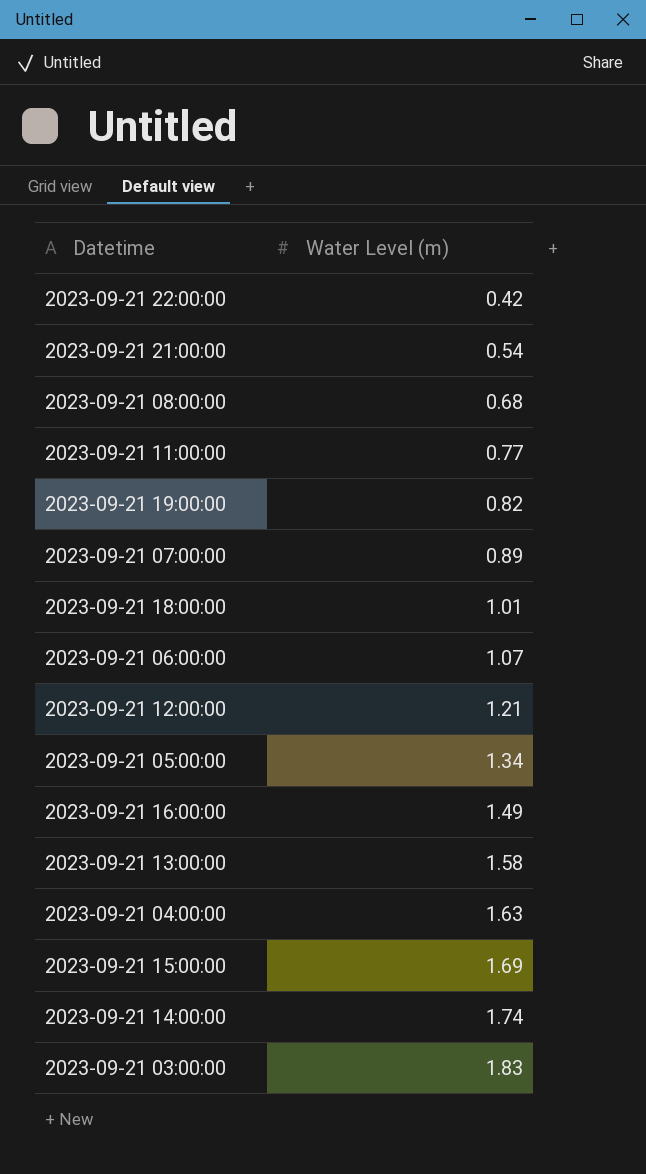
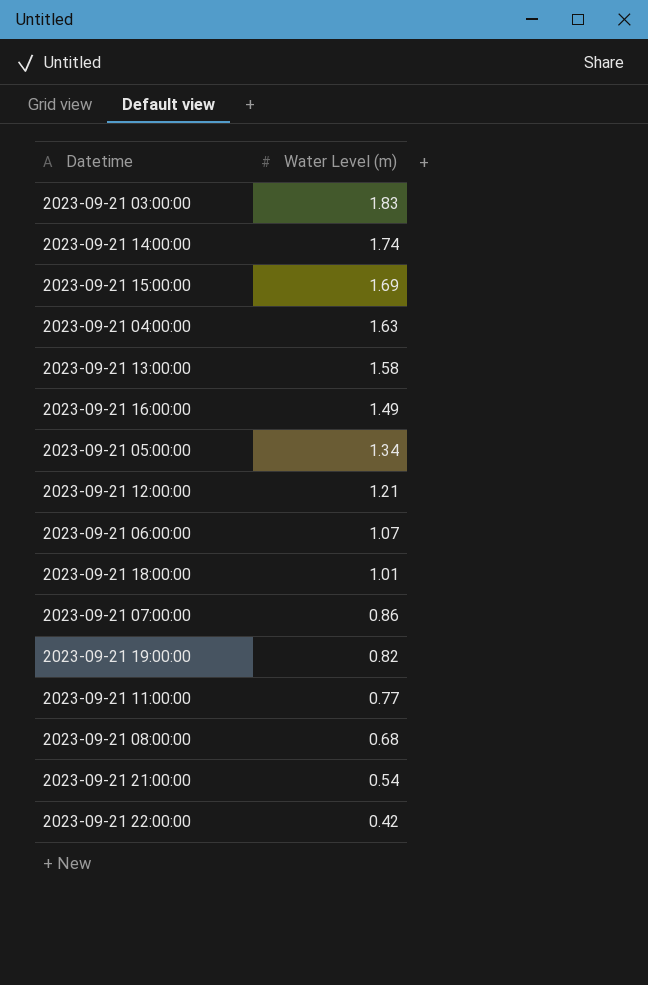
row order: Water Level (m) ascending -> Water Level (m) descending
2023-09-21 07:00:00 | Water Level (m): 0.89 -> 0.86

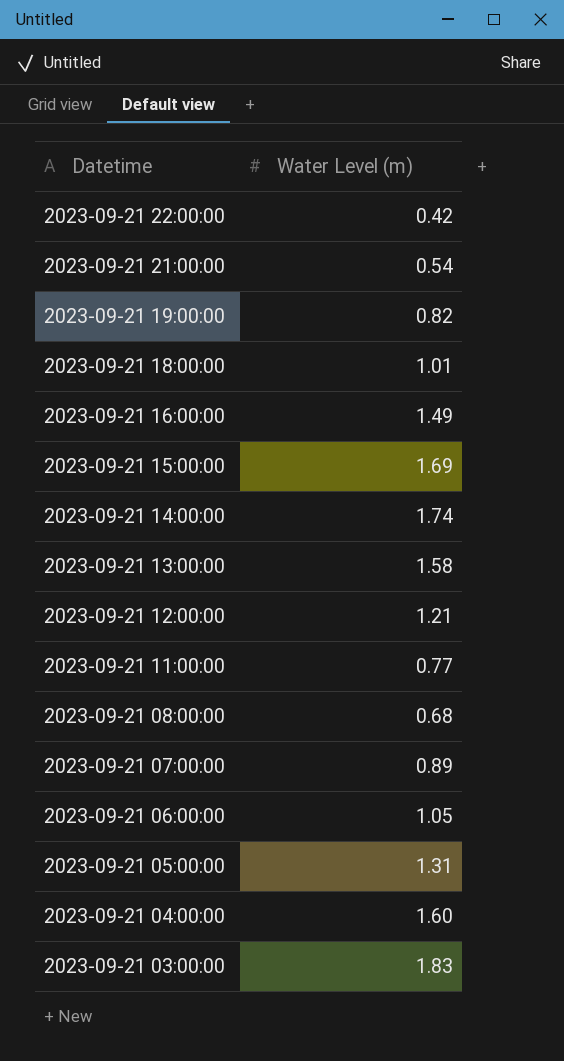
row order: Water Level (m) descending -> Datetime descending
2023-09-21 07:00:00 | Water Level (m): 0.86 -> 0.89
2023-09-21 06:00:00 | Water Level (m): 1.07 -> 1.05
2023-09-21 05:00:00 | Water Level (m): 1.34 -> 1.31
2023-09-21 04:00:00 | Water Level (m): 1.63 -> 1.60

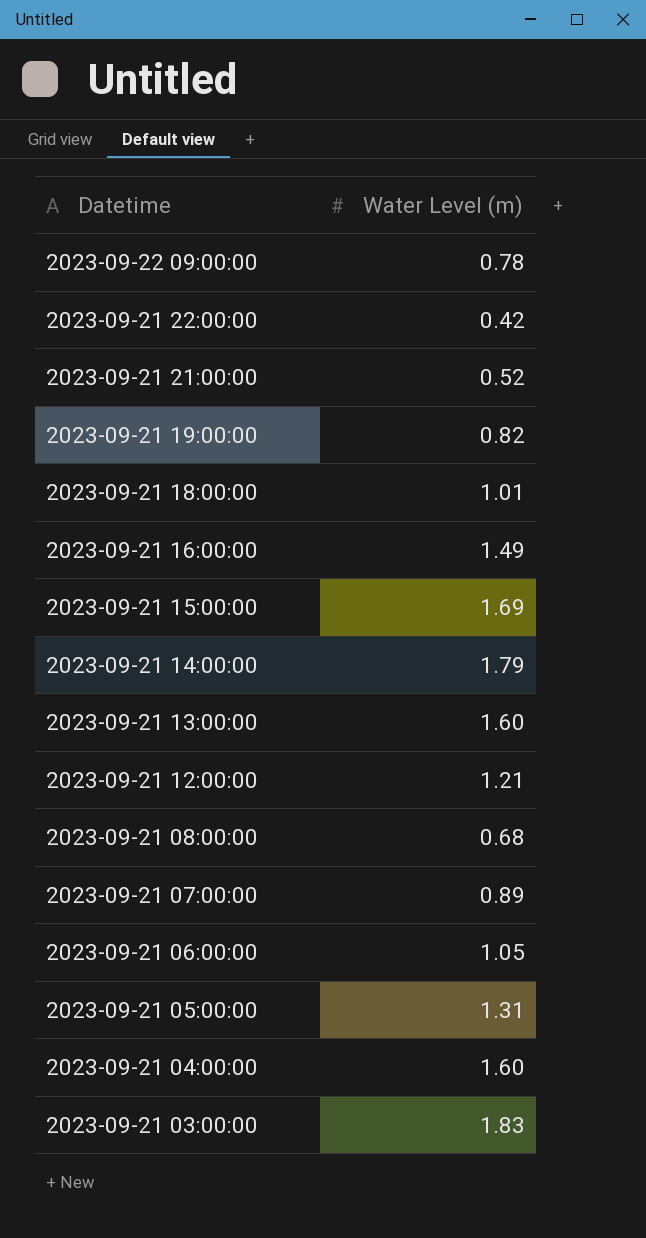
row 2023-09-21 11:00:00: 0.77 -> none
row 2023-09-22 09:00:00: none -> 0.78
2023-09-21 21:00:00 | Water Level (m): 0.54 -> 0.52
2023-09-21 14:00:00 | Water Level (m): 1.74 -> 1.79
2023-09-21 13:00:00 | Water Level (m): 1.58 -> 1.60

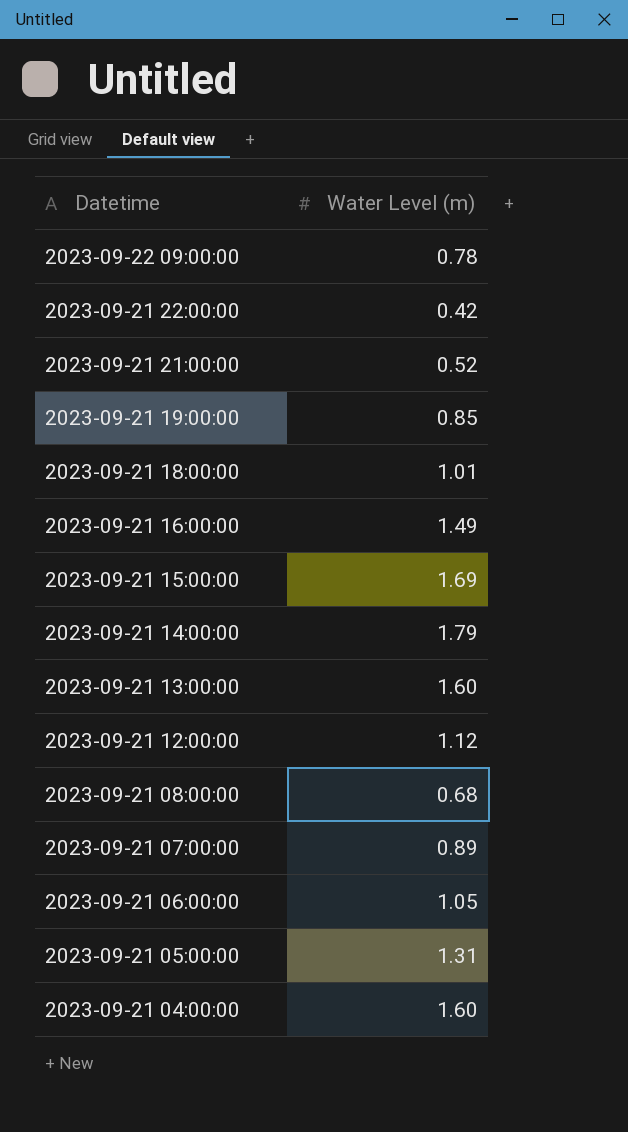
row 2023-09-21 03:00:00: 1.83 -> none
2023-09-21 19:00:00 | Water Level (m): 0.82 -> 0.85
2023-09-21 12:00:00 | Water Level (m): 1.21 -> 1.12

